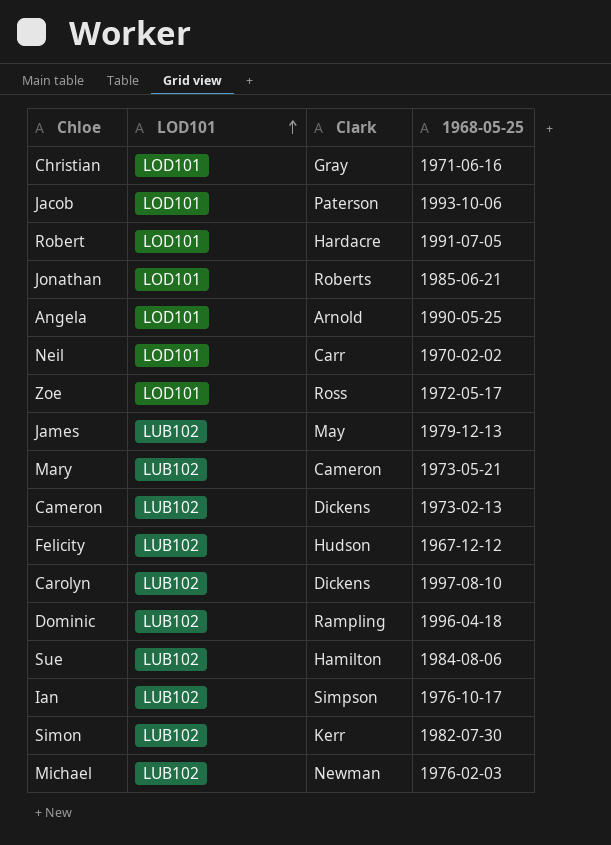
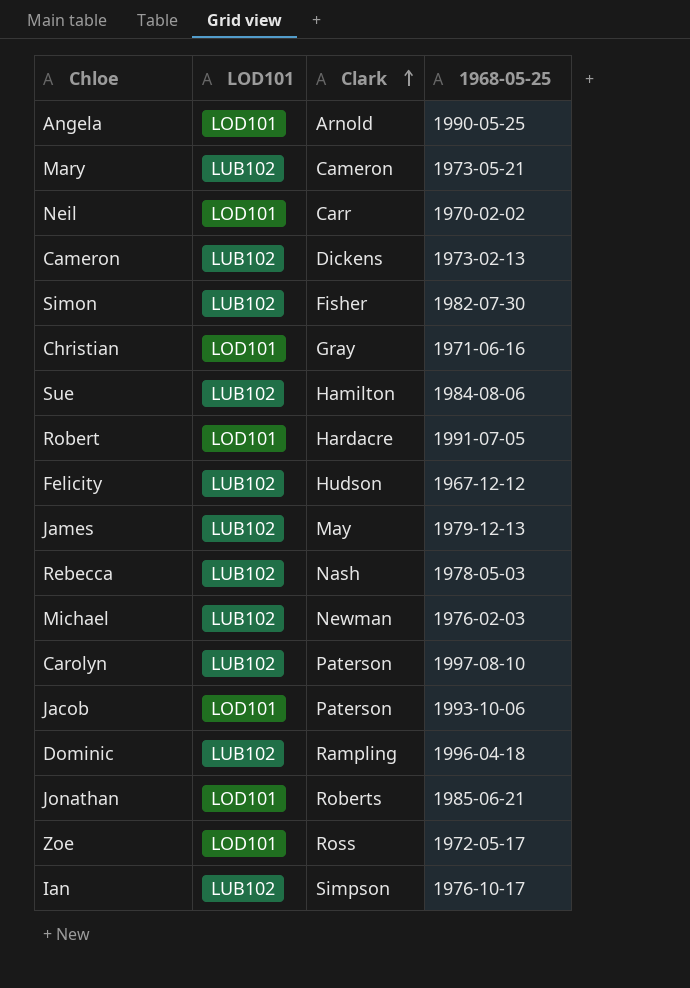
row order: LOD101 ascending -> Clark ascending
Simon | Clark: Kerr -> Fisher
row Rebecca: none -> LUB102 | Nash | 1978-05-03
Carolyn | Clark: Dickens -> Paterson

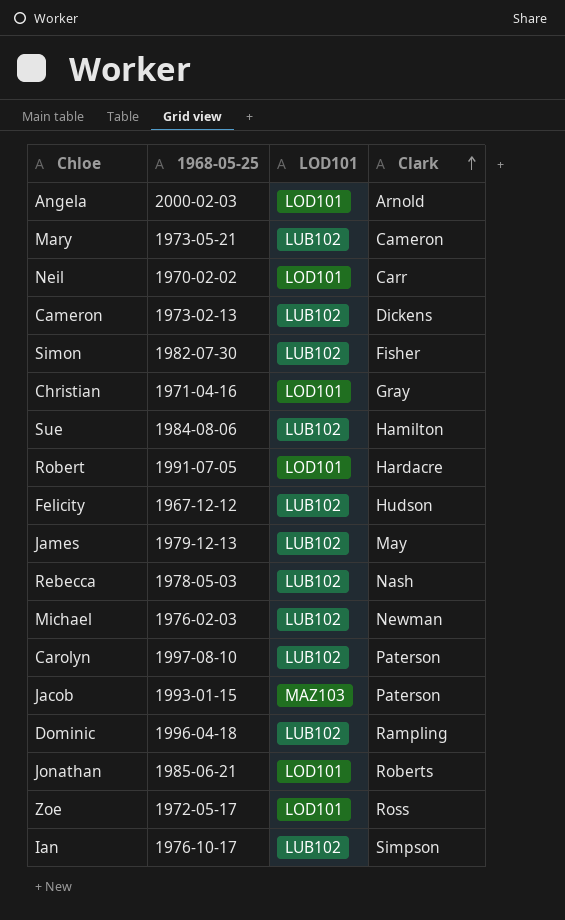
column 1968-05-25 | position: 4 -> 2
Angela | 1968-05-25: 1990-05-25 -> 2000-02-03
Christian | 1968-05-25: 1971-06-16 -> 1971-04-16
Jacob | 1968-05-25: 1993-10-06 -> 1993-01-15
Jacob | LOD101: LOD101 -> MAZ103

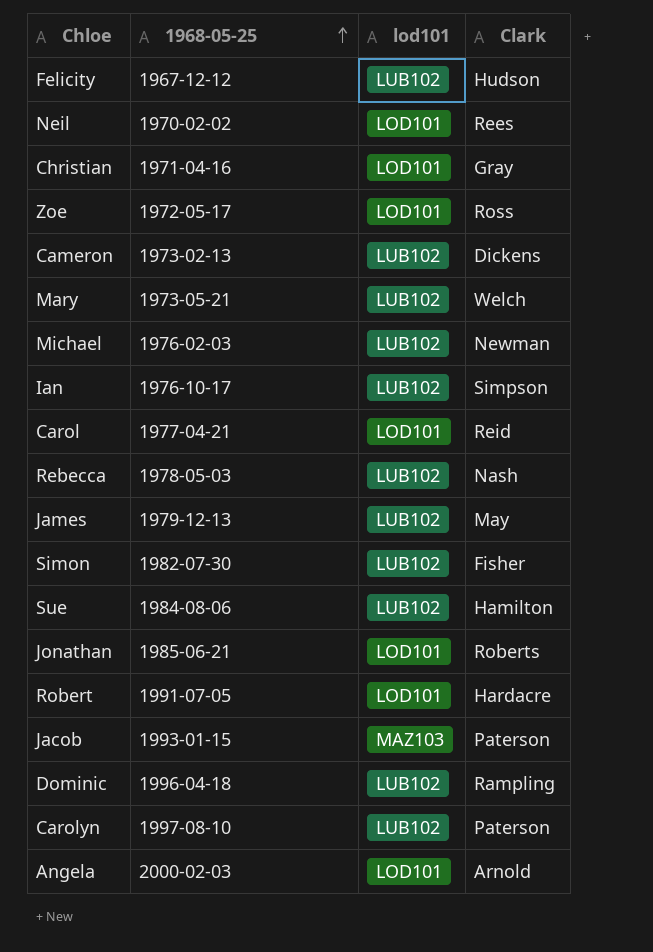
row order: Clark ascending -> 1968-05-25 ascending
column name: LOD101 -> lod101
Neil | Clark: Carr -> Rees
Mary | Clark: Cameron -> Welch
row Carol: none -> 1977-04-21 | LOD101 | Reid

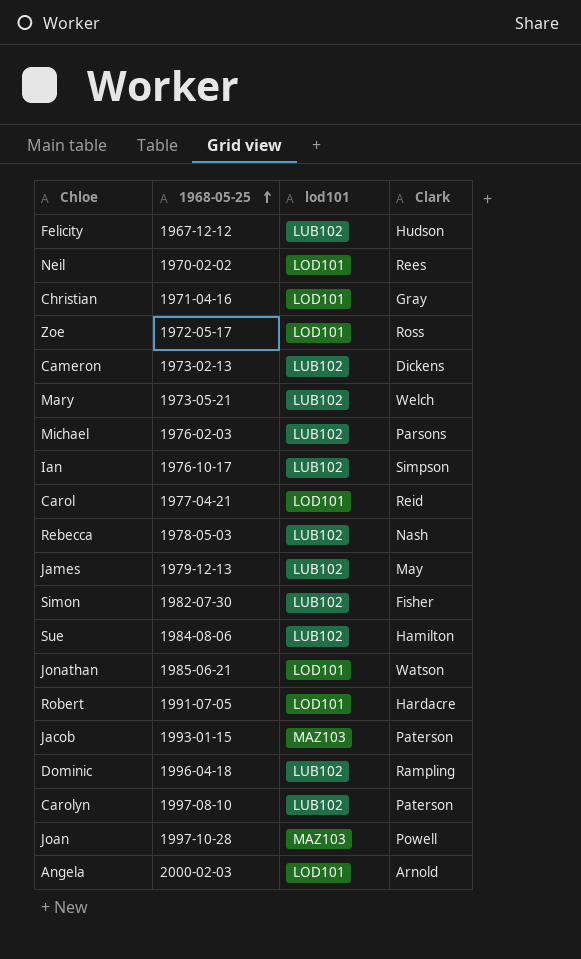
Michael | Clark: Newman -> Parsons
Jonathan | Clark: Roberts -> Watson
row Joan: none -> 1997-10-28 | MAZ103 | Powell

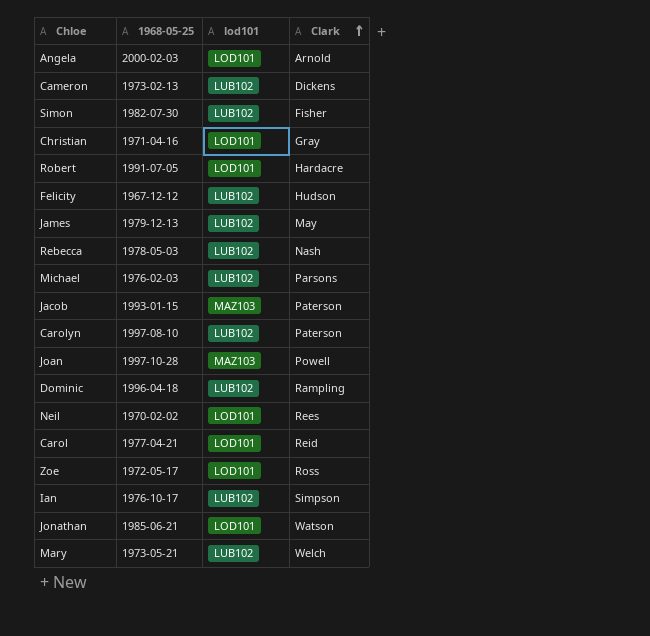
row order: 1968-05-25 ascending -> Clark ascending
row Sue: 1984-08-06 | LUB102 | Hamilton -> none

